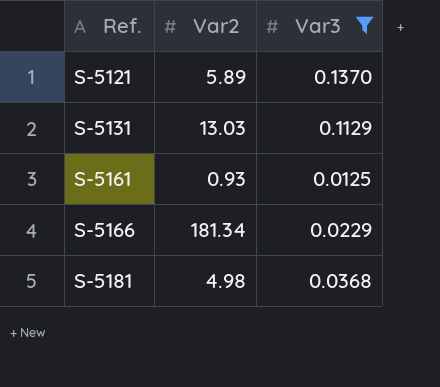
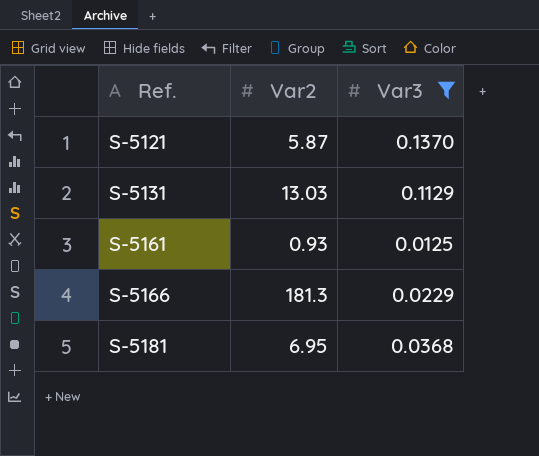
S-5121 | Var2: 5.89 -> 5.87
S-5166 | Var2: 181.34 -> 181.3
S-5181 | Var2: 4.98 -> 6.95

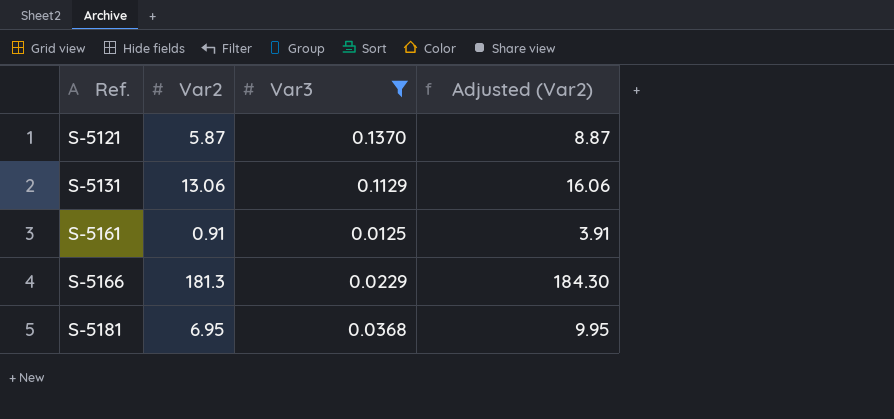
column Adjusted (Var2) | formula: none -> [Var2] + 3
S-5131 | Var2: 13.03 -> 13.06
S-5161 | Var2: 0.93 -> 0.91

